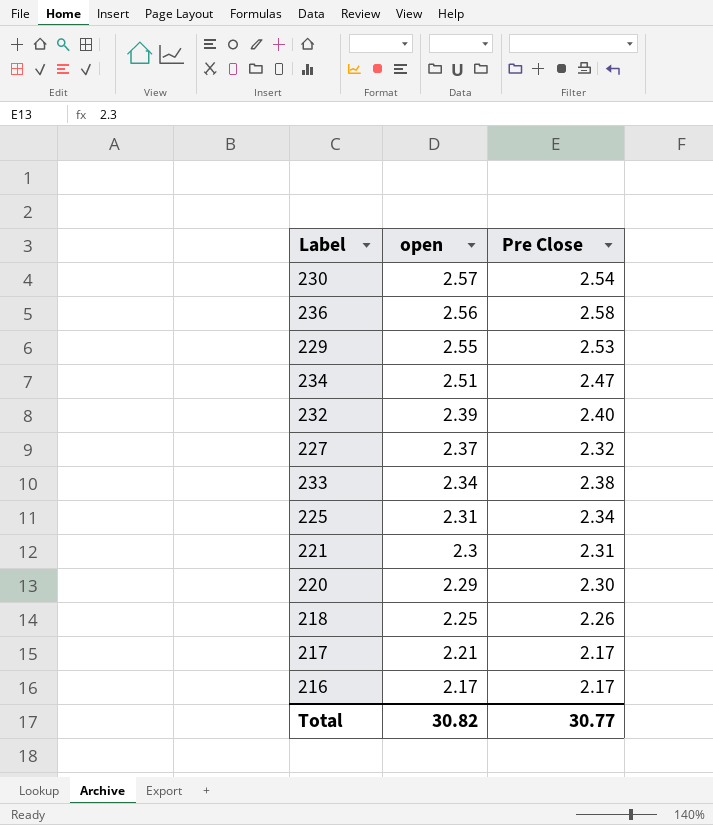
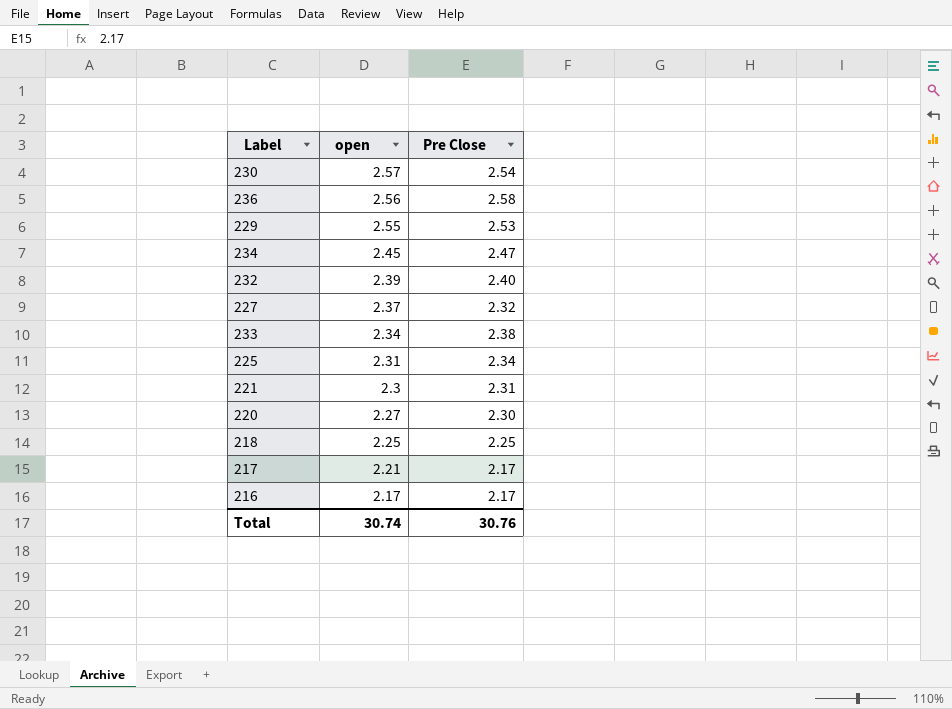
234 | open: 2.51 -> 2.45
220 | open: 2.29 -> 2.27
218 | Pre Close: 2.26 -> 2.25
Total | open: 30.82 -> 30.74
Total | Pre Close: 30.77 -> 30.76

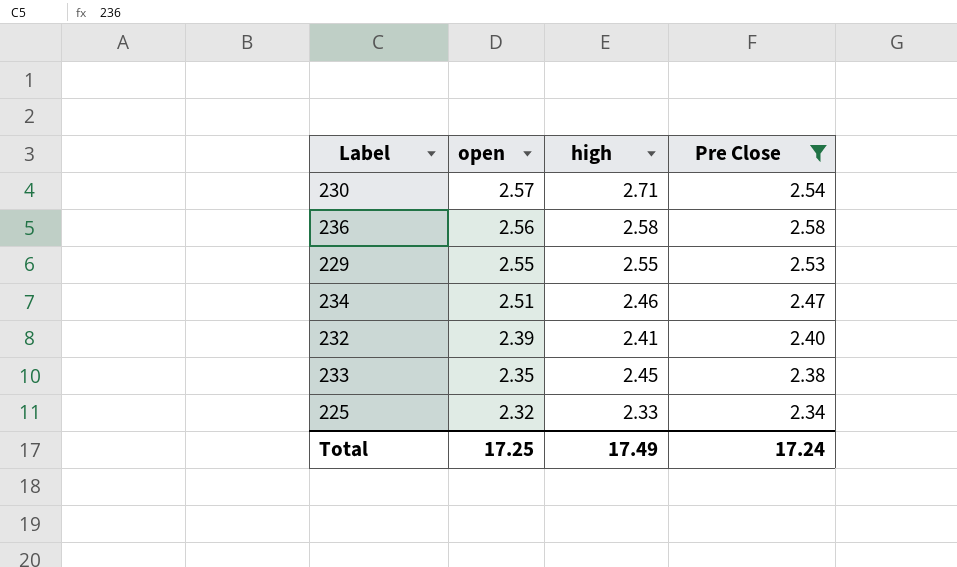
filter: none -> Pre Close >= 2.34
column high | position: none -> 3
234 | open: 2.45 -> 2.51
233 | open: 2.34 -> 2.35
225 | open: 2.31 -> 2.32
Total | open: 30.74 -> 17.25
Total | Pre Close: 30.76 -> 17.24

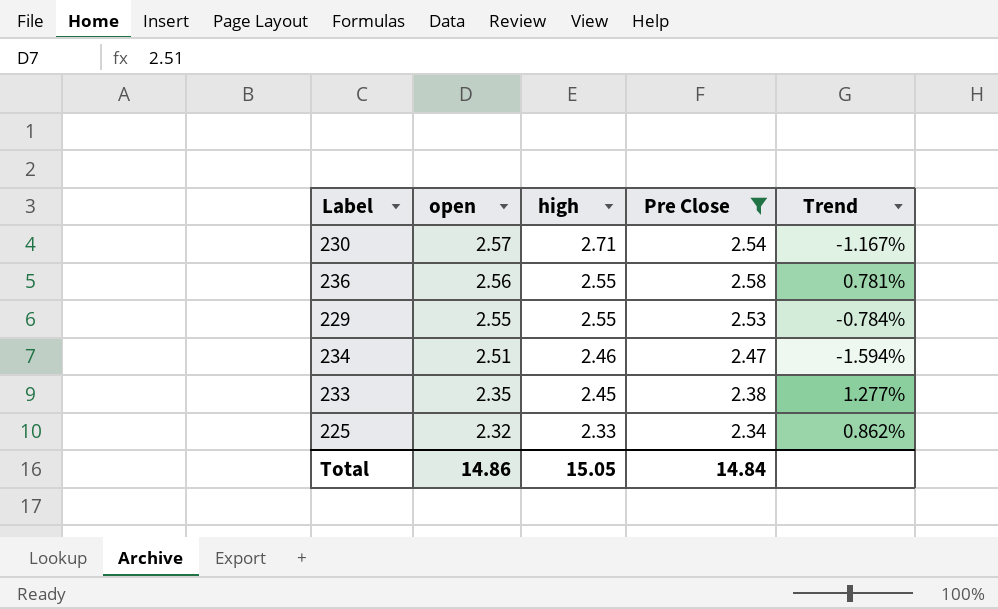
column Trend | formula: none -> ([Pre Close] - [open]) / [open]
row 232: 2.39 | 2.41 | 2.40 -> none
236 | high: 2.58 -> 2.55
Total | open: 17.25 -> 14.86
Total | high: 17.49 -> 15.05
Total | Pre Close: 17.24 -> 14.84

